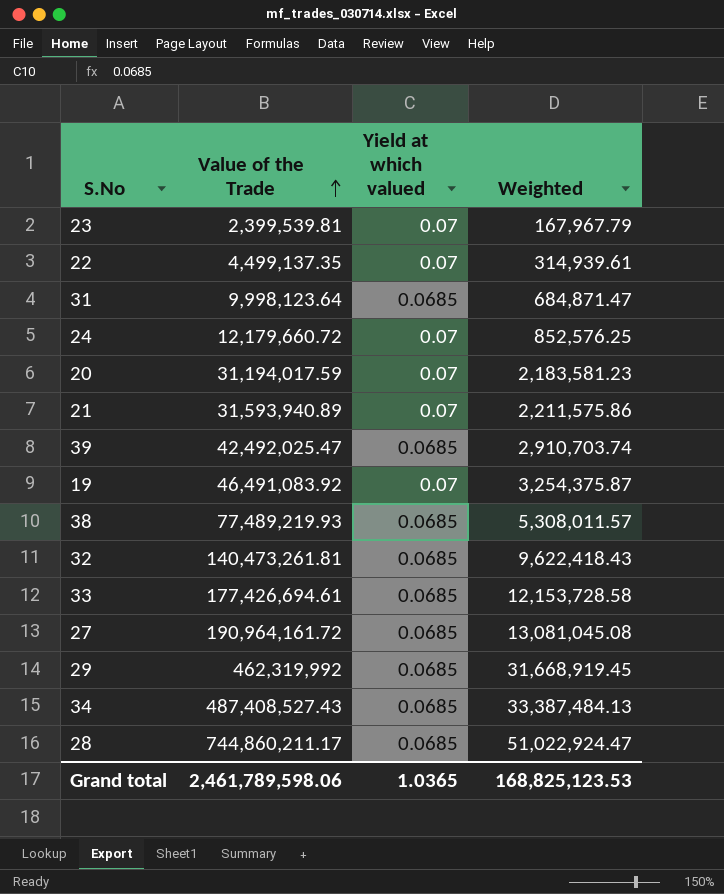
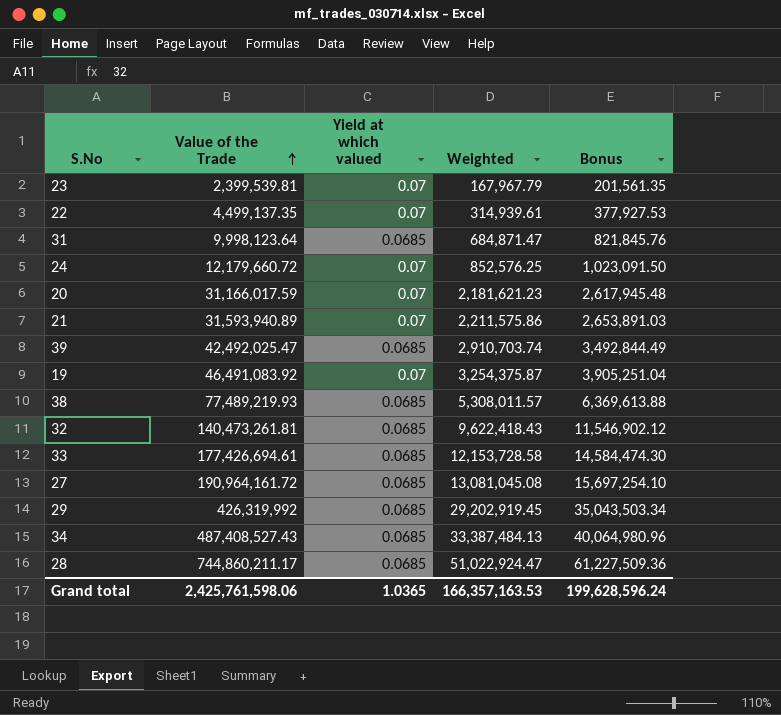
column Bonus | formula: none -> [Weighted] * 1.2
20 | Value of the Trade: 31,194,017.59 -> 31,166,017.59
20 | Weighted: 2,183,581.23 -> 2,181,621.23
29 | Value of the Trade: 462,319,992 -> 426,319,992
29 | Weighted: 31,668,919.45 -> 29,202,919.45
Grand total | Value of the Trade: 2,461,789,598.06 -> 2,425,761,598.06
Grand total | Weighted: 168,825,123.53 -> 166,357,163.53

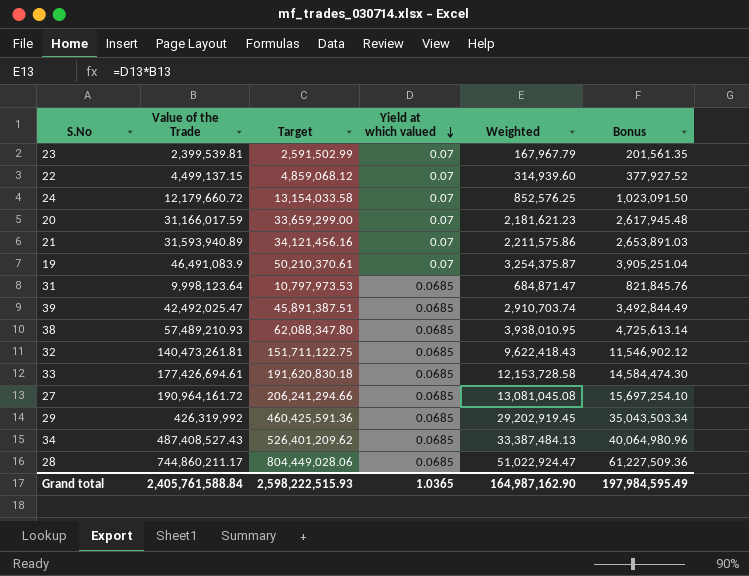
row order: Value of the Trade ascending -> Yield at which valued descending
column Target | formula: none -> [Value of the Trade] * 1.08
22 | Value of the Trade: 4,499,137.35 -> 4,499,137.15
22 | Weighted: 314,939.61 -> 314,939.60
22 | Bonus: 377,927.53 -> 377,927.52
19 | Value of the Trade: 46,491,083.92 -> 46,491,083.9
38 | Value of the Trade: 77,489,219.93 -> 57,489,210.93
38 | Weighted: 5,308,011.57 -> 3,938,010.95
38 | Bonus: 6,369,613.88 -> 4,725,613.14
Grand total | Value of the Trade: 2,425,761,598.06 -> 2,405,761,588.84
Grand total | Weighted: 166,357,163.53 -> 164,987,162.90
Grand total | Bonus: 199,628,596.24 -> 197,984,595.49

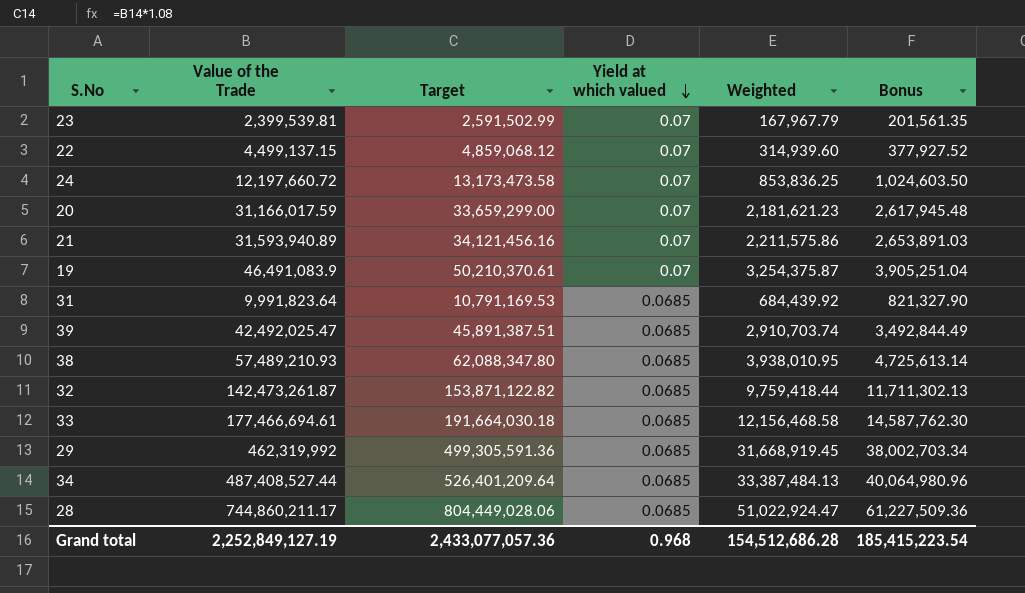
row 27: 190,964,161.72 | 206,241,294.66 | 0.0685 | 13,081,045.08 | 15,697,254.10 -> none
24 | Value of the Trade: 12,179,660.72 -> 12,197,660.72
24 | Target: 13,154,033.58 -> 13,173,473.58
24 | Weighted: 852,576.25 -> 853,836.25
24 | Bonus: 1,023,091.50 -> 1,024,603.50
31 | Value of the Trade: 9,998,123.64 -> 9,991,823.64
31 | Target: 10,797,973.53 -> 10,791,169.53
31 | Weighted: 684,871.47 -> 684,439.92
31 | Bonus: 821,845.76 -> 821,327.90
32 | Value of the Trade: 140,473,261.81 -> 142,473,261.87
32 | Target: 151,711,122.75 -> 153,871,122.82
32 | Weighted: 9,622,418.43 -> 9,759,418.44
32 | Bonus: 11,546,902.12 -> 11,711,302.13
33 | Value of the Trade: 177,426,694.61 -> 177,466,694.61
33 | Target: 191,620,830.18 -> 191,664,030.18
33 | Weighted: 12,153,728.58 -> 12,156,468.58
33 | Bonus: 14,584,474.30 -> 14,587,762.30
29 | Value of the Trade: 426,319,992 -> 462,319,992
29 | Target: 460,425,591.36 -> 499,305,591.36
29 | Weighted: 29,202,919.45 -> 31,668,919.45
29 | Bonus: 35,043,503.34 -> 38,002,703.34
34 | Value of the Trade: 487,408,527.43 -> 487,408,527.44
34 | Target: 526,401,209.62 -> 526,401,209.64
Grand total | Value of the Trade: 2,405,761,588.84 -> 2,252,849,127.19
Grand total | Target: 2,598,222,515.93 -> 2,433,077,057.36
Grand total | Yield at which valued: 1.0365 -> 0.968
Grand total | Weighted: 164,987,162.90 -> 154,512,686.28
Grand total | Bonus: 197,984,595.49 -> 185,415,223.54

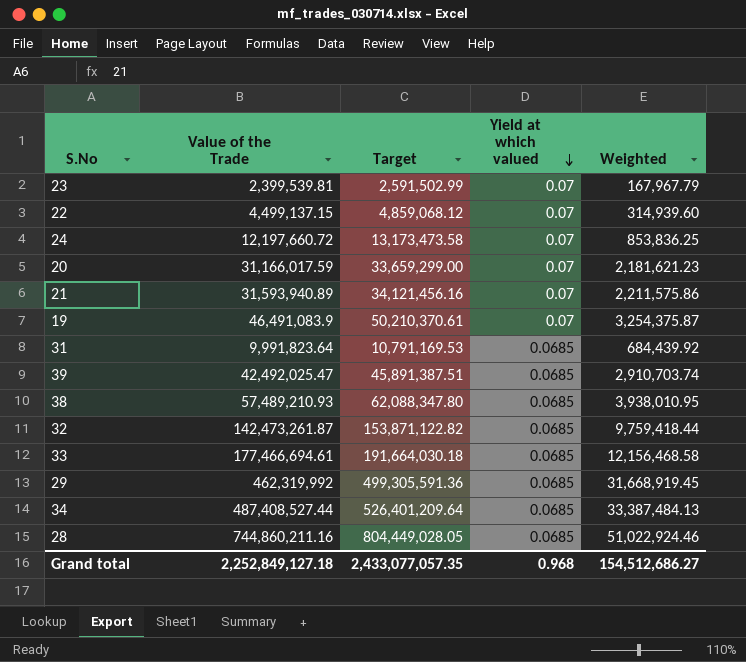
column Bonus | formula: [Weighted] * 1.2 -> none
28 | Value of the Trade: 744,860,211.17 -> 744,860,211.16
28 | Target: 804,449,028.06 -> 804,449,028.05
28 | Weighted: 51,022,924.47 -> 51,022,924.46
Grand total | Value of the Trade: 2,252,849,127.19 -> 2,252,849,127.18
Grand total | Target: 2,433,077,057.36 -> 2,433,077,057.35
Grand total | Weighted: 154,512,686.28 -> 154,512,686.27

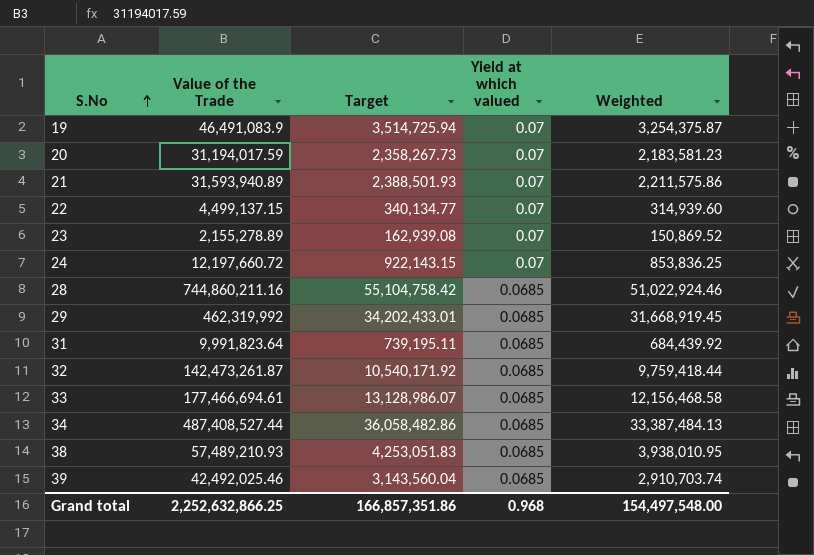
row order: Yield at which valued descending -> S.No ascending
column Target | formula: [Value of the Trade] * 1.08 -> [Weighted] * 1.08
20 | Value of the Trade: 31,166,017.59 -> 31,194,017.59
20 | Weighted: 2,181,621.23 -> 2,183,581.23
23 | Value of the Trade: 2,399,539.81 -> 2,155,278.89
23 | Weighted: 167,967.79 -> 150,869.52
39 | Value of the Trade: 42,492,025.47 -> 42,492,025.46
Grand total | Value of the Trade: 2,252,849,127.18 -> 2,252,632,866.25
Grand total | Target: 2,433,077,057.35 -> 166,857,351.86
Grand total | Weighted: 154,512,686.27 -> 154,497,548.00

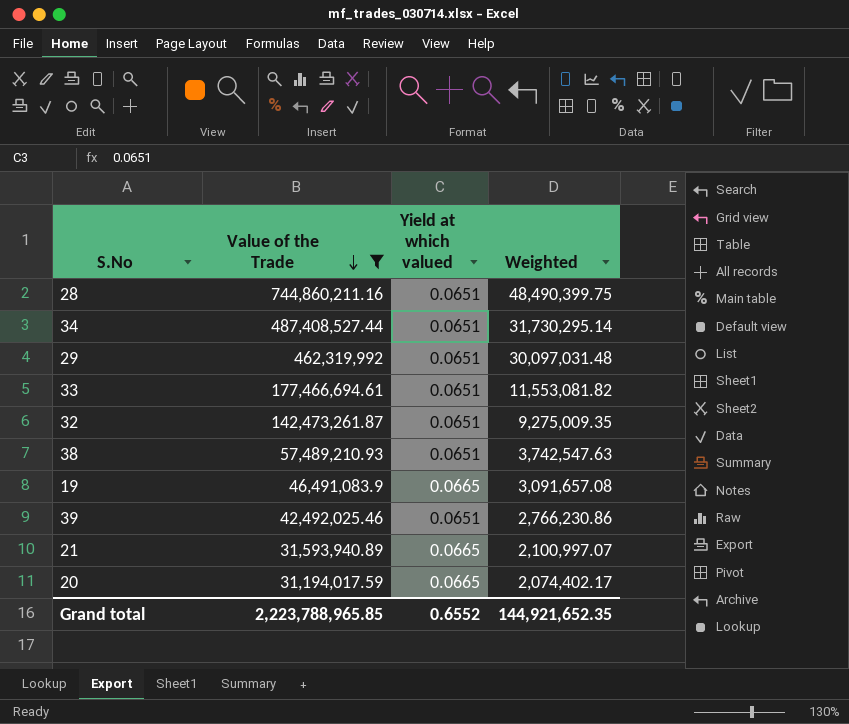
filter: none -> Value of the Trade >= 31,194,017.59
row order: S.No ascending -> Value of the Trade descending
column Target | formula: [Weighted] * 1.08 -> none
28 | Yield at which valued: 0.0685 -> 0.0651
28 | Weighted: 51,022,924.46 -> 48,490,399.75
34 | Yield at which valued: 0.0685 -> 0.0651
34 | Weighted: 33,387,484.13 -> 31,730,295.14
29 | Yield at which valued: 0.0685 -> 0.0651
29 | Weighted: 31,668,919.45 -> 30,097,031.48
33 | Yield at which valued: 0.0685 -> 0.0651
33 | Weighted: 12,156,468.58 -> 11,553,081.82
32 | Yield at which valued: 0.0685 -> 0.0651
32 | Weighted: 9,759,418.44 -> 9,275,009.35
38 | Yield at which valued: 0.0685 -> 0.0651
38 | Weighted: 3,938,010.95 -> 3,742,547.63
19 | Yield at which valued: 0.07 -> 0.0665
19 | Weighted: 3,254,375.87 -> 3,091,657.08
39 | Yield at which valued: 0.0685 -> 0.0651
39 | Weighted: 2,910,703.74 -> 2,766,230.86
21 | Yield at which valued: 0.07 -> 0.0665
21 | Weighted: 2,211,575.86 -> 2,100,997.07
20 | Yield at which valued: 0.07 -> 0.0665
20 | Weighted: 2,183,581.23 -> 2,074,402.17
Grand total | Value of the Trade: 2,252,632,866.25 -> 2,223,788,965.85
Grand total | Yield at which valued: 0.968 -> 0.6552
Grand total | Weighted: 154,497,548.00 -> 144,921,652.35

